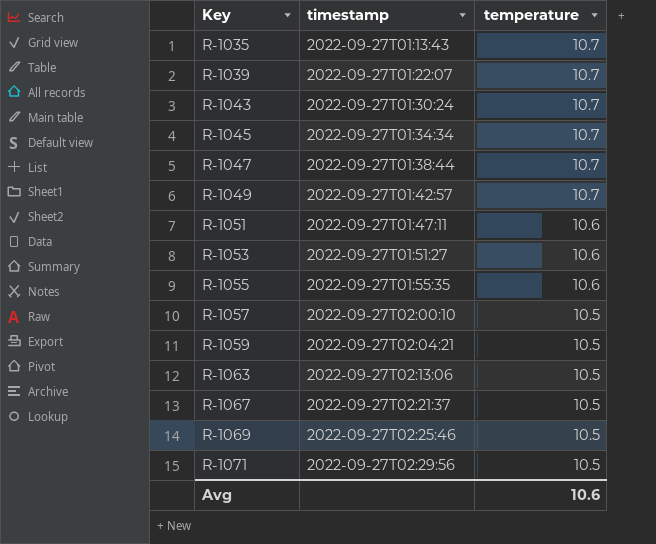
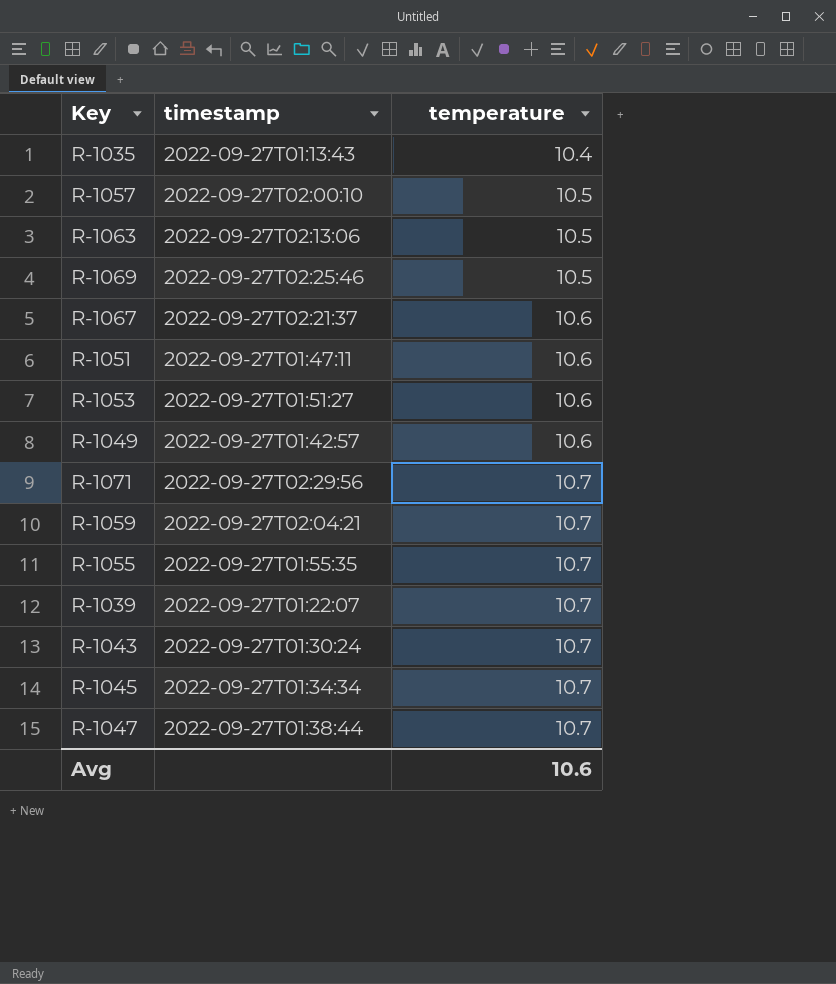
row order: Key ascending -> temperature ascending
R-1035 | temperature: 10.7 -> 10.4
R-1067 | temperature: 10.5 -> 10.6
R-1049 | temperature: 10.7 -> 10.6
R-1071 | temperature: 10.5 -> 10.7
R-1059 | temperature: 10.5 -> 10.7
R-1055 | temperature: 10.6 -> 10.7

